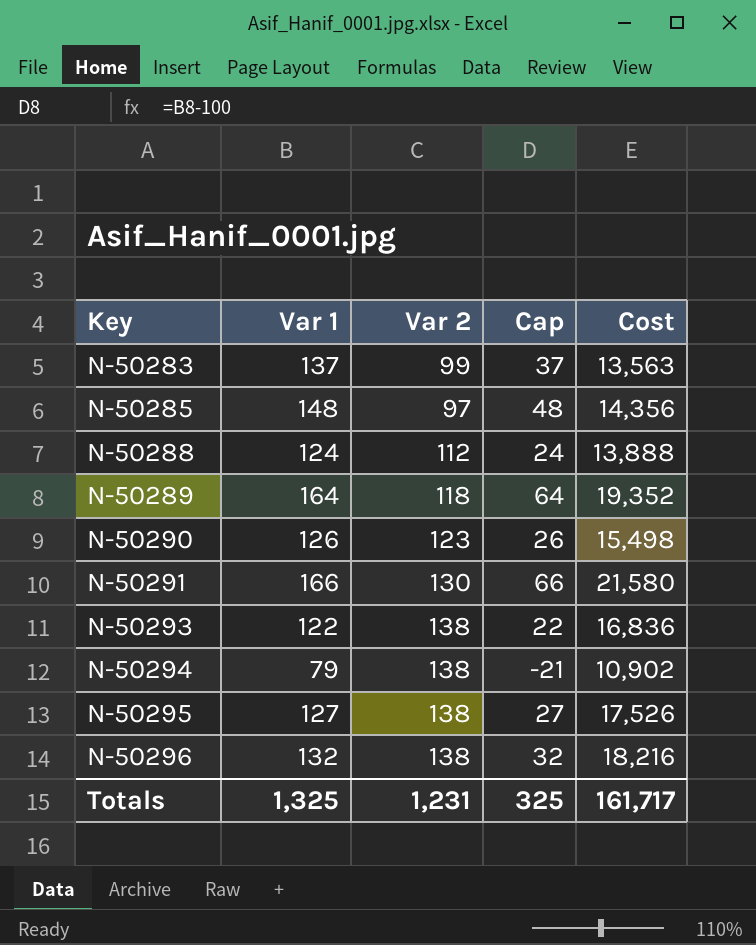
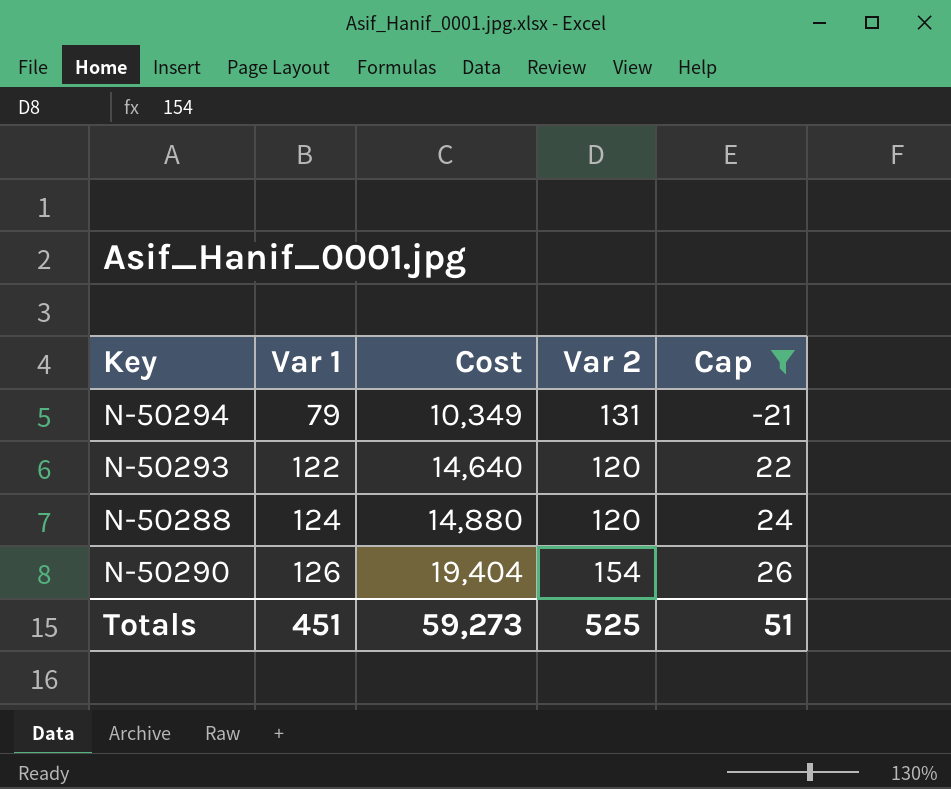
filter: none -> Cap <= 26
row order: Key ascending -> Var 1 ascending
column Cost | position: 5 -> 3
N-50294 | Cost: 10,902 -> 10,349
N-50294 | Var 2: 138 -> 131
N-50293 | Cost: 16,836 -> 14,640
N-50293 | Var 2: 138 -> 120
N-50288 | Cost: 13,888 -> 14,880
N-50288 | Var 2: 112 -> 120
N-50290 | Cost: 15,498 -> 19,404
N-50290 | Var 2: 123 -> 154
Totals | Var 1: 1,325 -> 451
Totals | Cost: 161,717 -> 59,273
Totals | Var 2: 1,231 -> 525
Totals | Cap: 325 -> 51

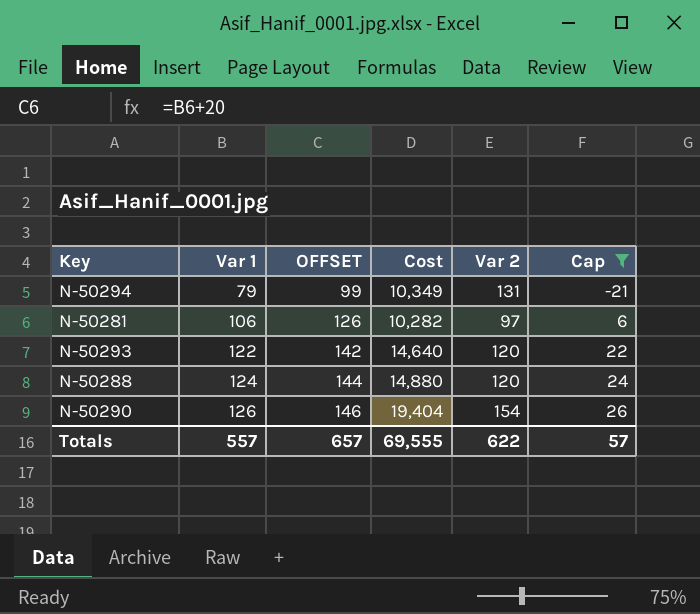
column OFFSET | formula: none -> [Var 1] + 20
row N-50281: none -> 106 | 126 | 10,282 | 97 | 6
Totals | Var 1: 451 -> 557
Totals | Cost: 59,273 -> 69,555
Totals | Var 2: 525 -> 622
Totals | Cap: 51 -> 57

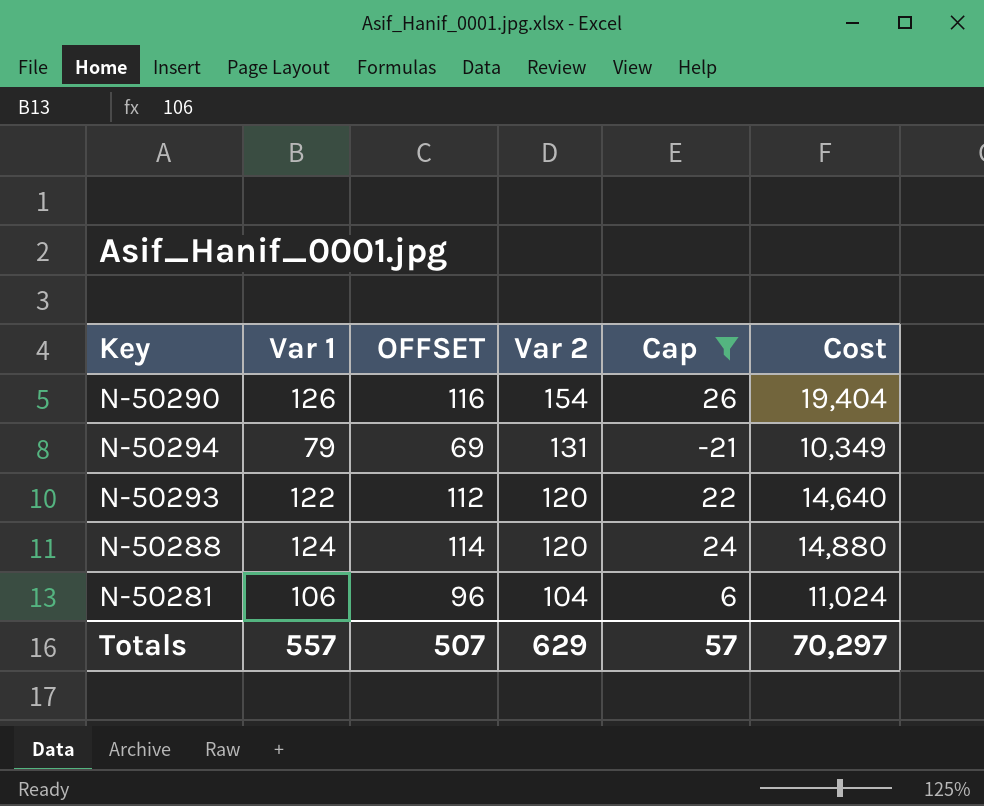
row order: Var 1 ascending -> Var 2 descending
column OFFSET | formula: [Var 1] + 20 -> [Var 1] - 10
column Cost | position: 4 -> 6
N-50281 | Var 2: 97 -> 104
N-50281 | Cost: 10,282 -> 11,024
Totals | OFFSET: 657 -> 507
Totals | Var 2: 622 -> 629
Totals | Cost: 69,555 -> 70,297

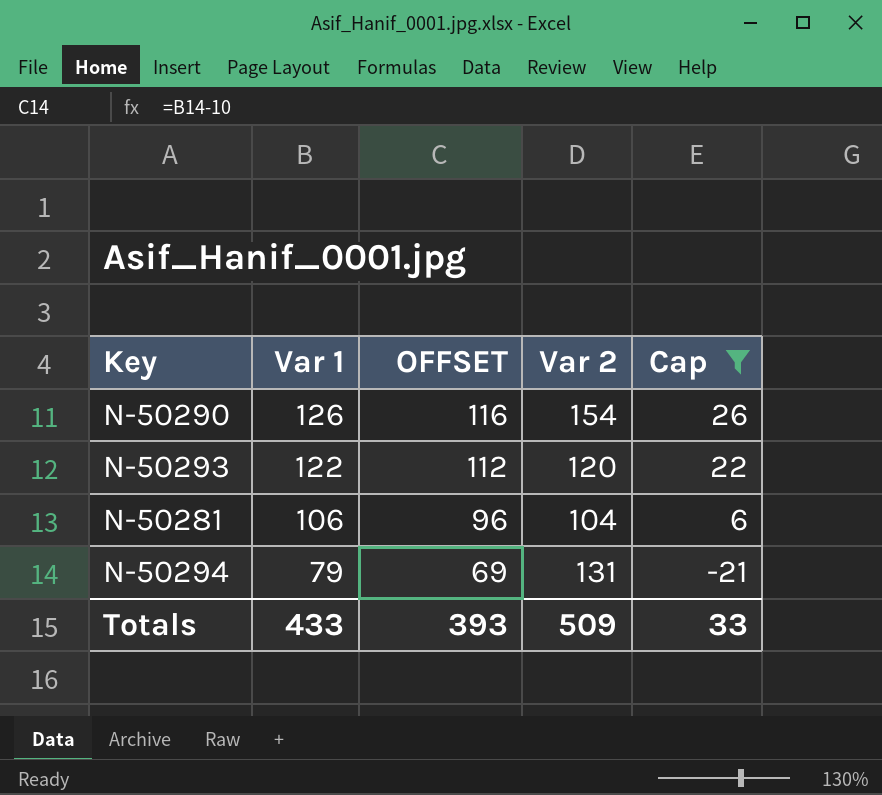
row order: Var 2 descending -> Var 1 descending
column Cost | formula: [Var 1] * [Var 2] -> none
row N-50288: 124 | 114 | 120 | 24 | 14,880 -> none
Totals | Var 1: 557 -> 433
Totals | OFFSET: 507 -> 393
Totals | Var 2: 629 -> 509
Totals | Cap: 57 -> 33

